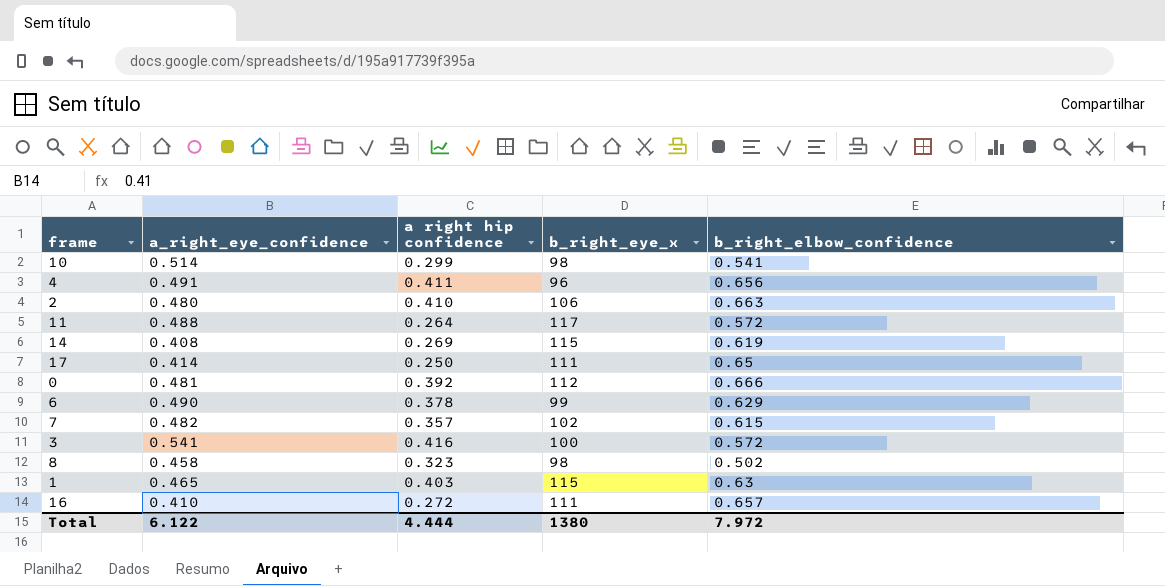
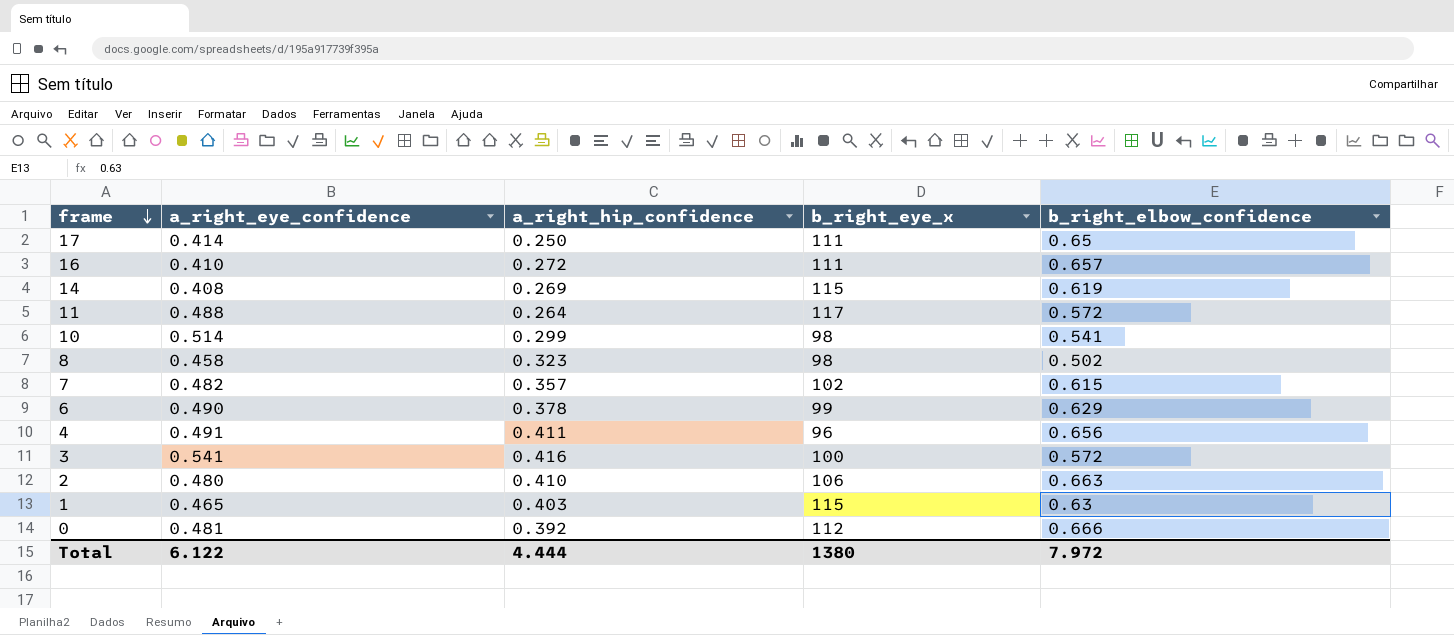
row order: none -> frame descending
column name: a right hip confidence -> a_right_hip_confidence

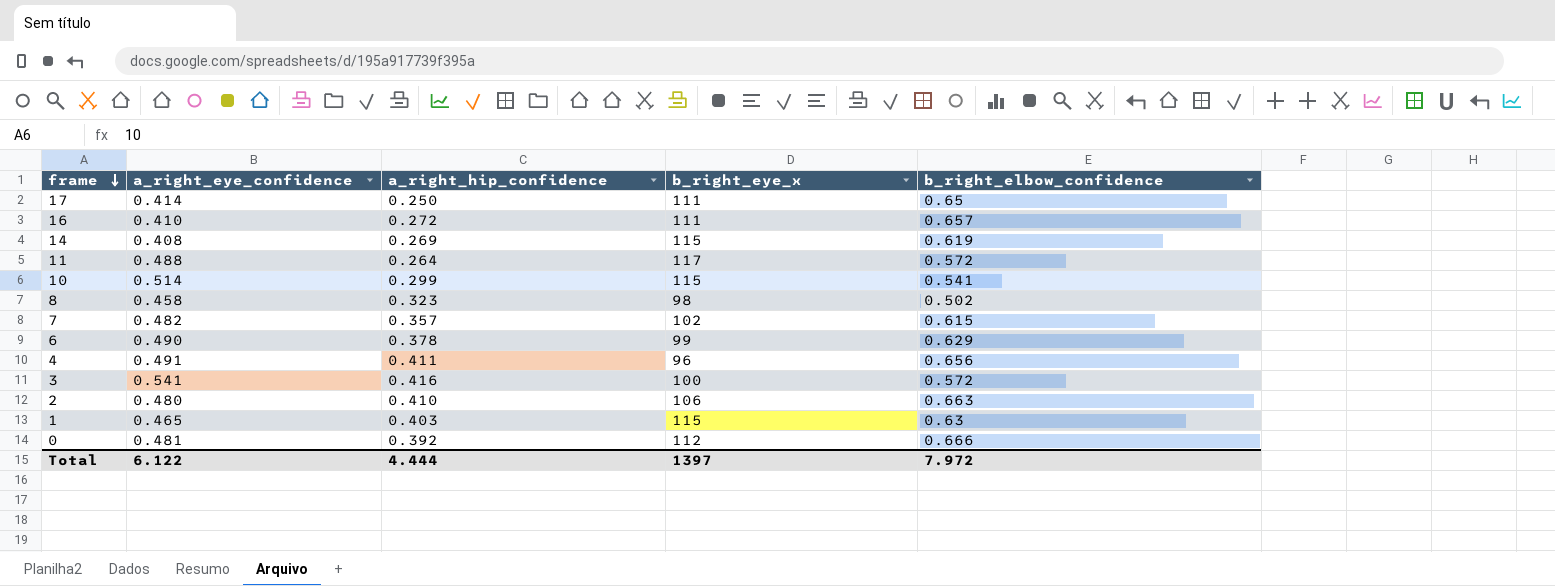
10 | b_right_eye_x: 98 -> 115
Total | b_right_eye_x: 1380 -> 1397

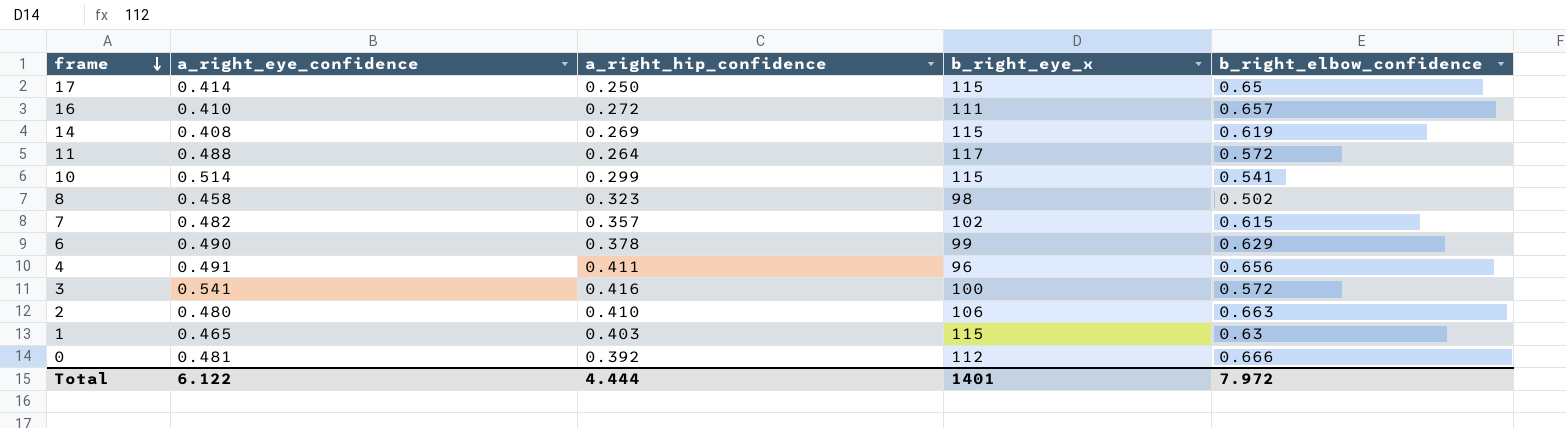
17 | b_right_eye_x: 111 -> 115
Total | b_right_eye_x: 1397 -> 1401

